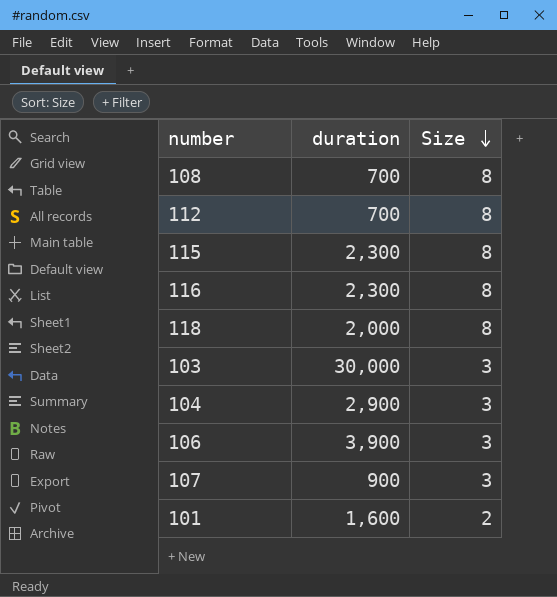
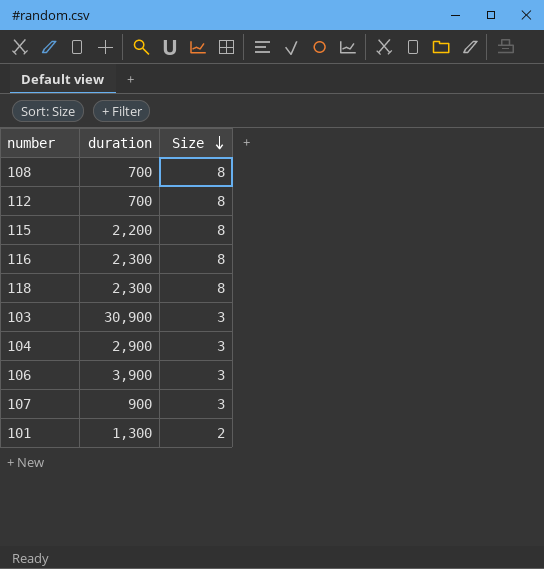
115 | duration: 2,300 -> 2,200
118 | duration: 2,000 -> 2,300
103 | duration: 30,000 -> 30,900
101 | duration: 1,600 -> 1,300

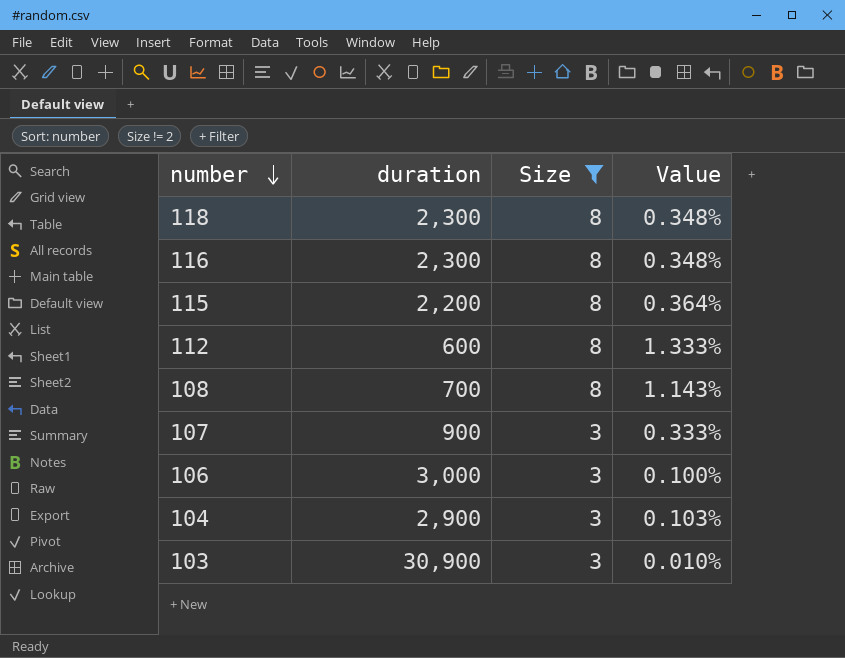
filter: none -> Size != 2
row order: Size descending -> number descending
column Value | formula: none -> [Size] / [duration]
112 | duration: 700 -> 600
106 | duration: 3,900 -> 3,000

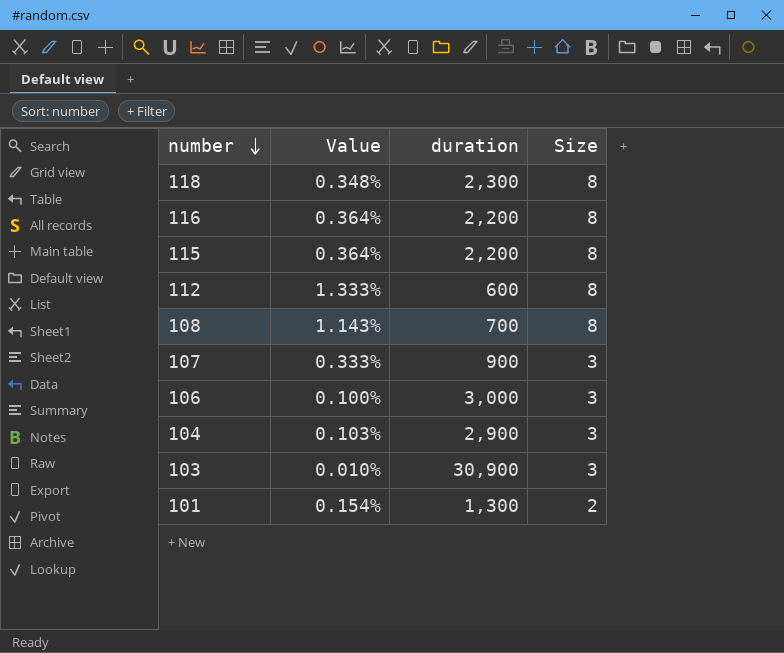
filter: Size != 2 -> none
column Value | position: 4 -> 2
116 | Value: 0.348% -> 0.364%
116 | duration: 2,300 -> 2,200

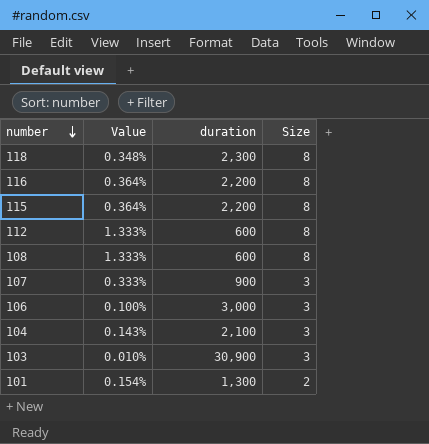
108 | Value: 1.143% -> 1.333%
108 | duration: 700 -> 600
104 | Value: 0.103% -> 0.143%
104 | duration: 2,900 -> 2,100

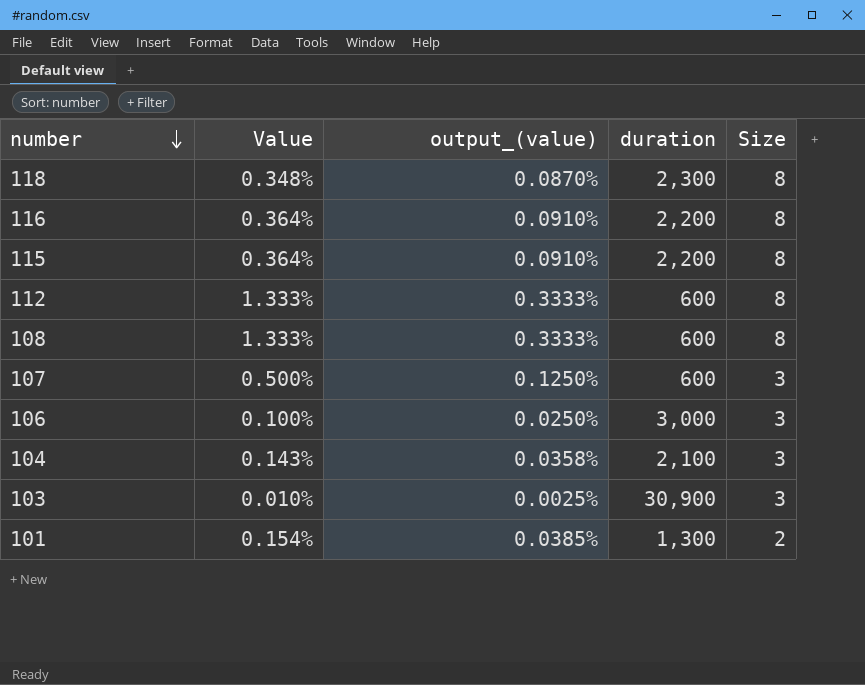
column output_(value) | formula: none -> [Value] * 0.25
107 | Value: 0.333% -> 0.500%
107 | duration: 900 -> 600

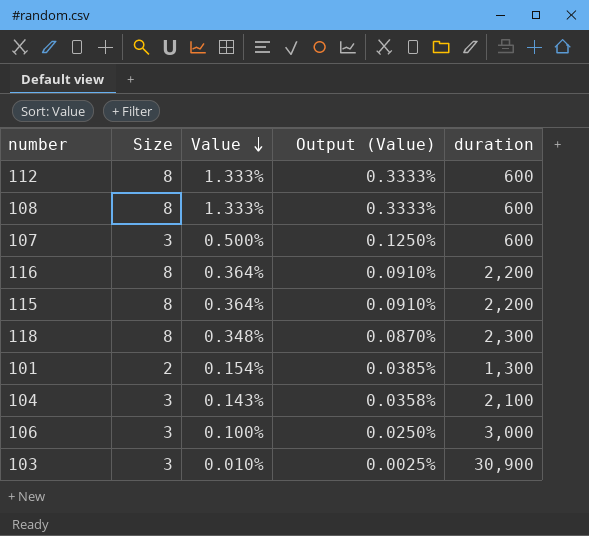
row order: number descending -> Value descending
column Size | position: 5 -> 2
column name: output_(value) -> Output (Value)

